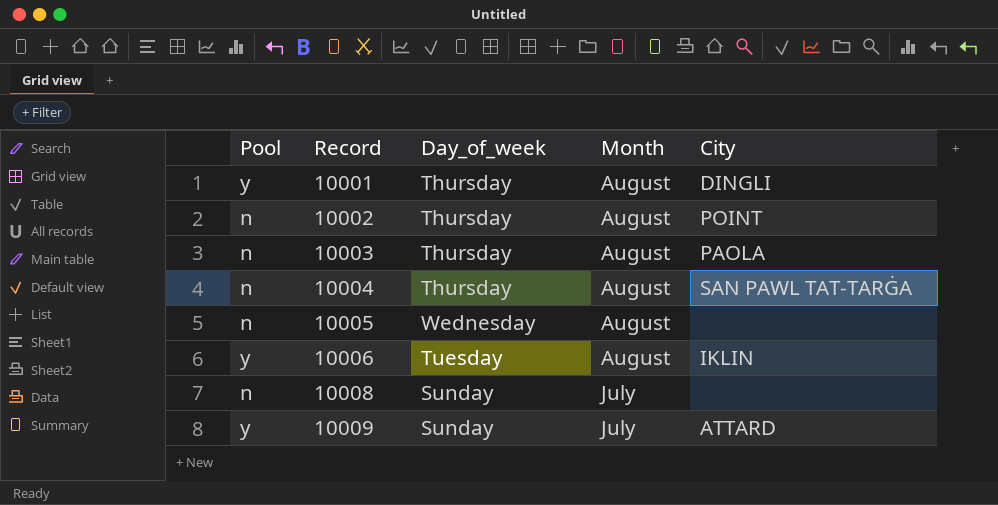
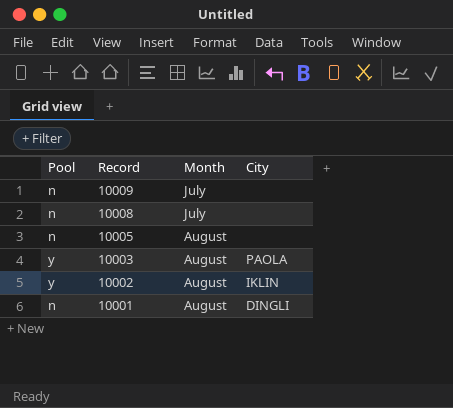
row order: Record ascending -> Record descending
column Day_of_week | position: 3 -> none
row 10004: n | Thursday | August | SAN PAWL TAT-TARĠA -> none
row 10006: y | Tuesday | August | IKLIN -> none
10009 | Pool: y -> n
10009 | City: ATTARD -> none
10003 | Pool: n -> y
10002 | Pool: n -> y
10002 | City: POINT -> IKLIN
10001 | Pool: y -> n

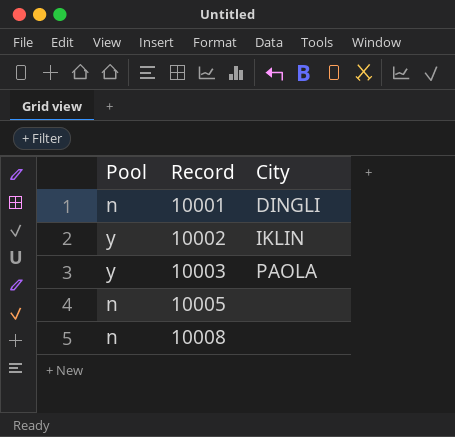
row order: Record descending -> Record ascending
column Month | position: 3 -> none
row 10009: n | July | none -> none

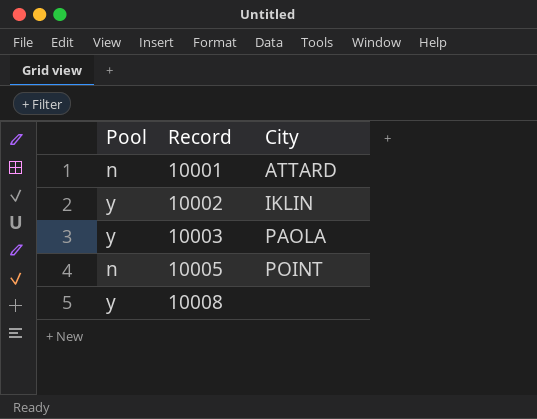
10001 | City: DINGLI -> ATTARD
10005 | City: none -> POINT
10008 | Pool: n -> y

